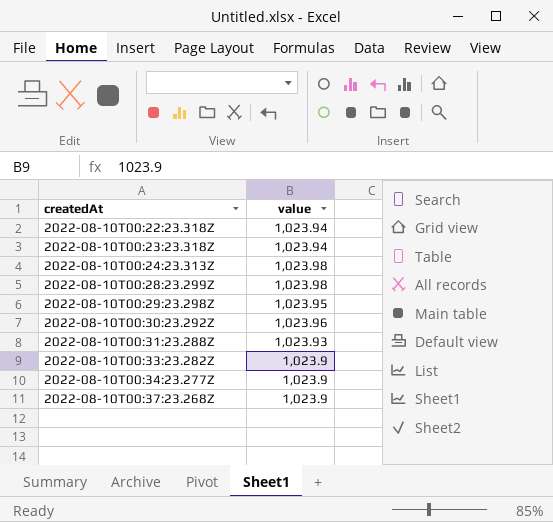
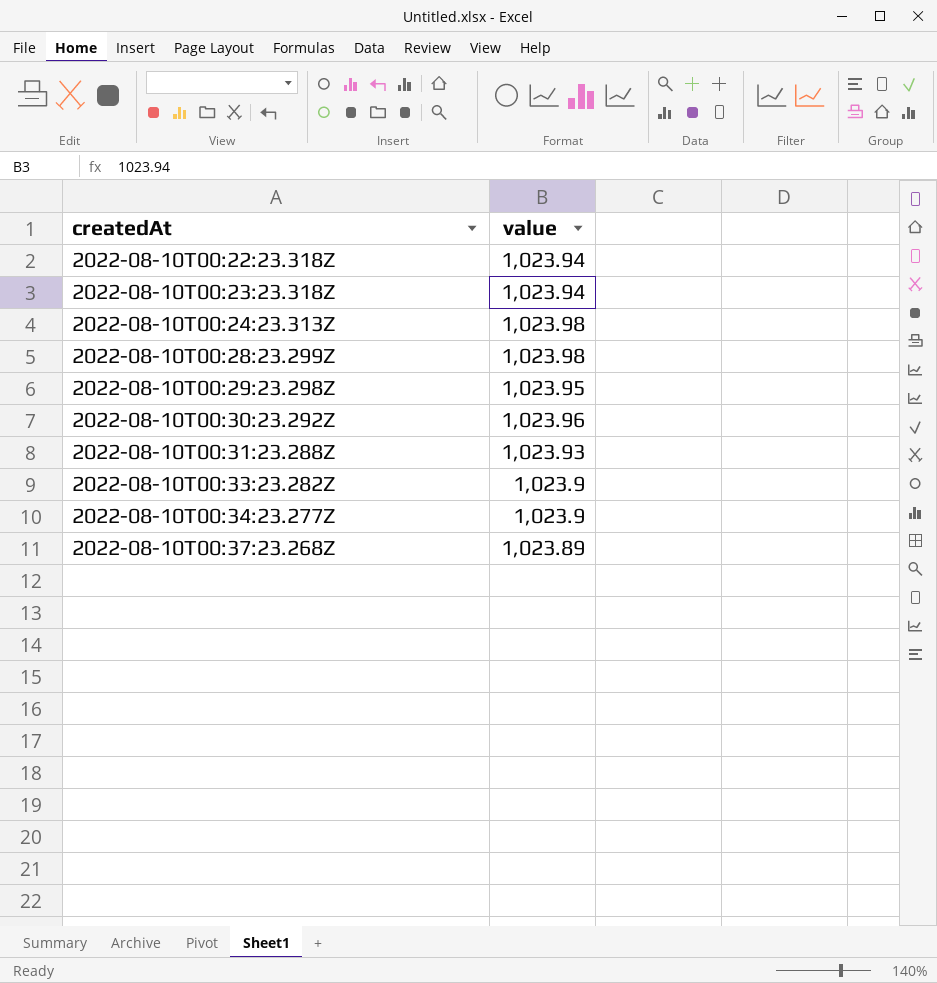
2022-08-10T00:37:23.268Z | value: 1,023.9 -> 1,023.89

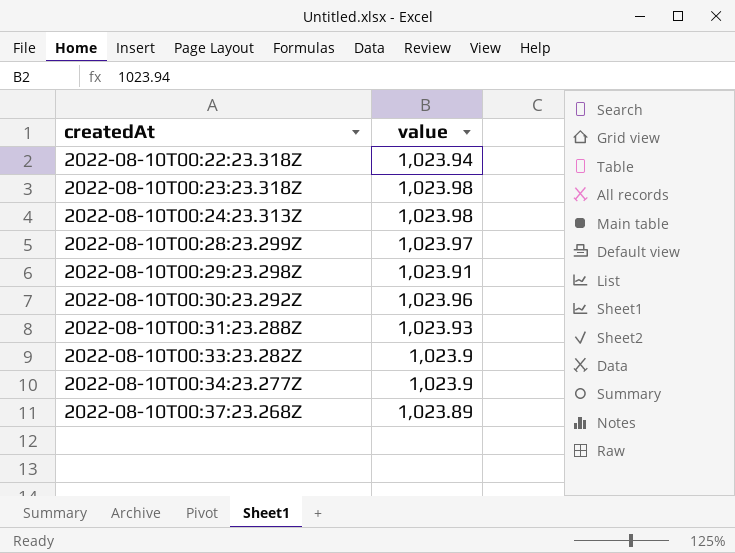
2022-08-10T00:23:23.318Z | value: 1,023.94 -> 1,023.98
2022-08-10T00:28:23.299Z | value: 1,023.98 -> 1,023.97
2022-08-10T00:29:23.298Z | value: 1,023.95 -> 1,023.91

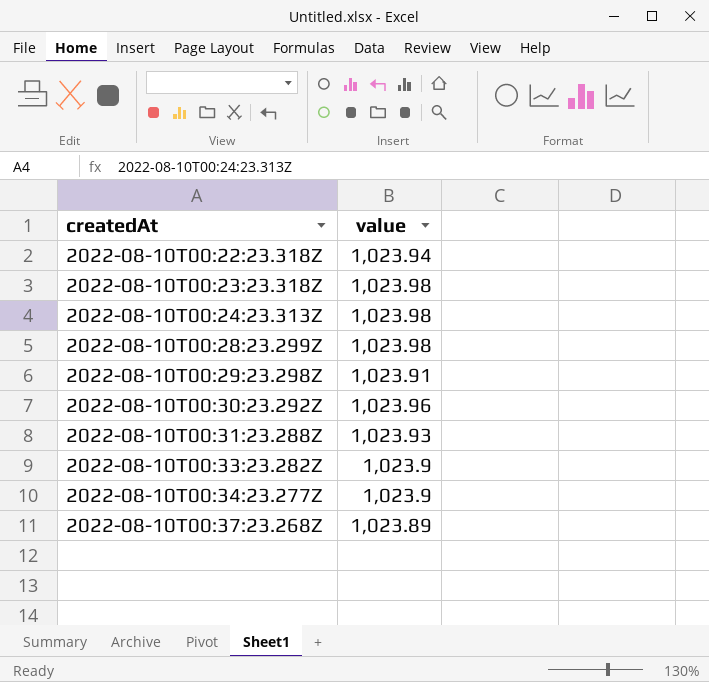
2022-08-10T00:28:23.299Z | value: 1,023.97 -> 1,023.98

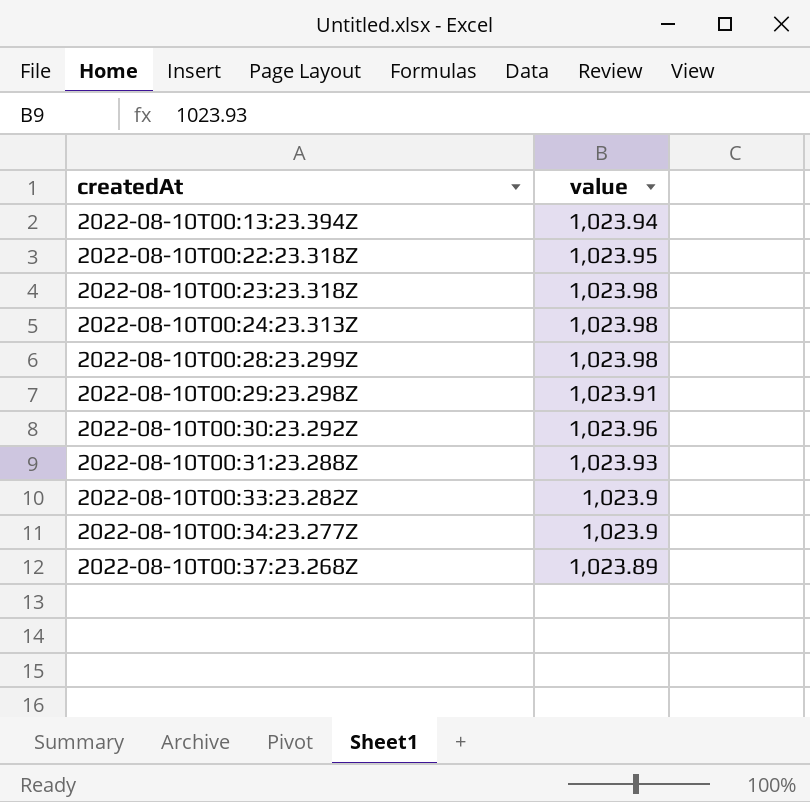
row 2022-08-10T00:13:23.394Z: none -> 1,023.94
2022-08-10T00:22:23.318Z | value: 1,023.94 -> 1,023.95

